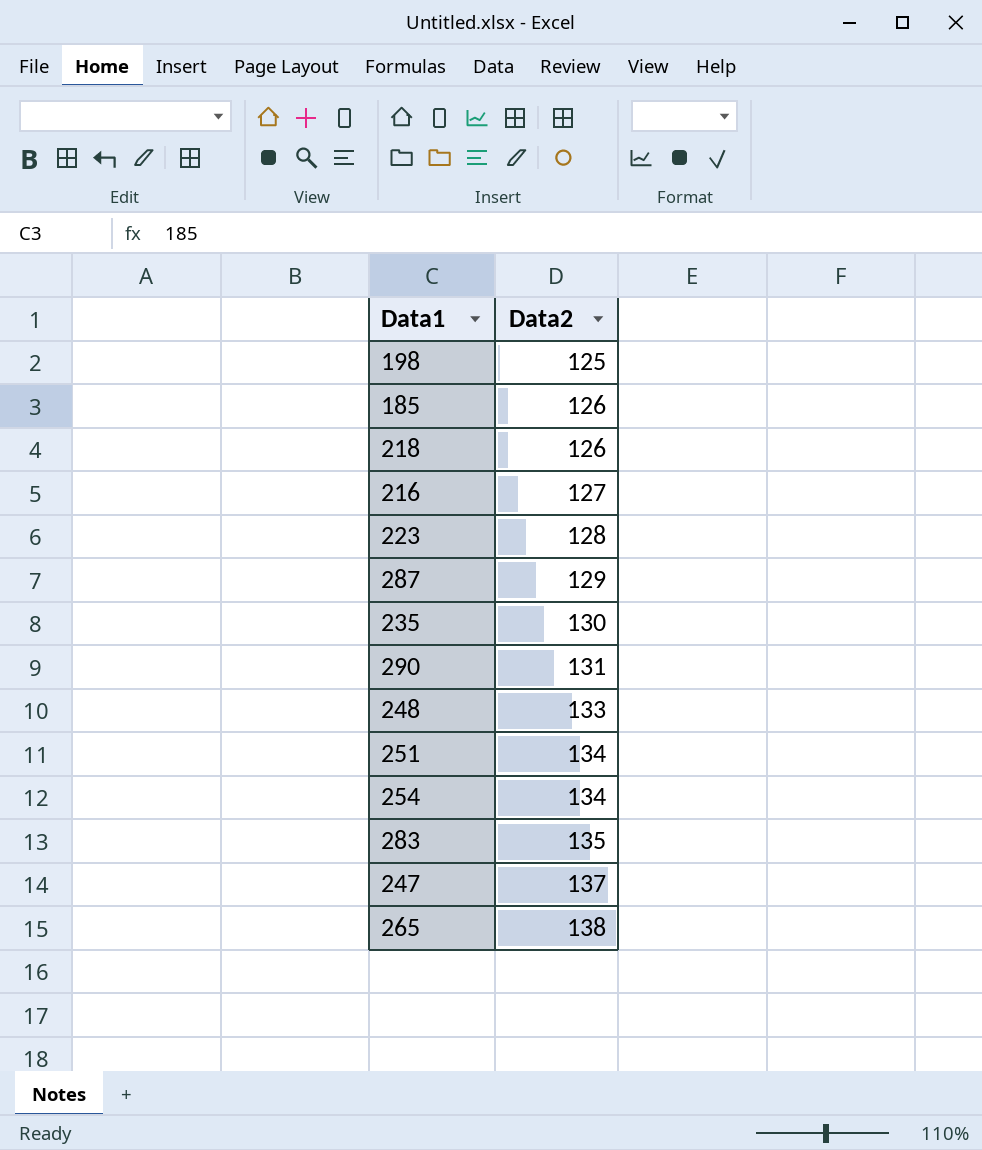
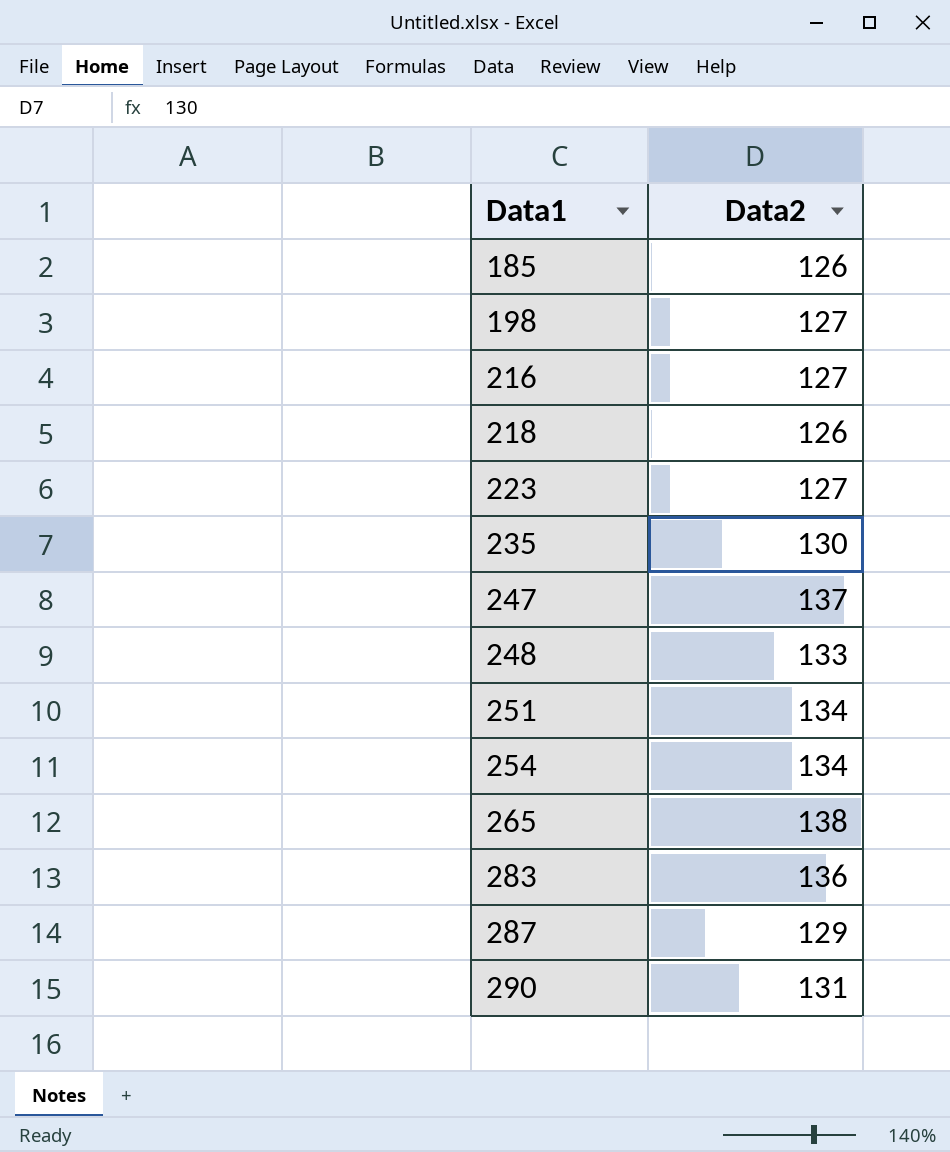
row order: Data2 ascending -> Data1 ascending
198 | Data2: 125 -> 127
223 | Data2: 128 -> 127
283 | Data2: 135 -> 136

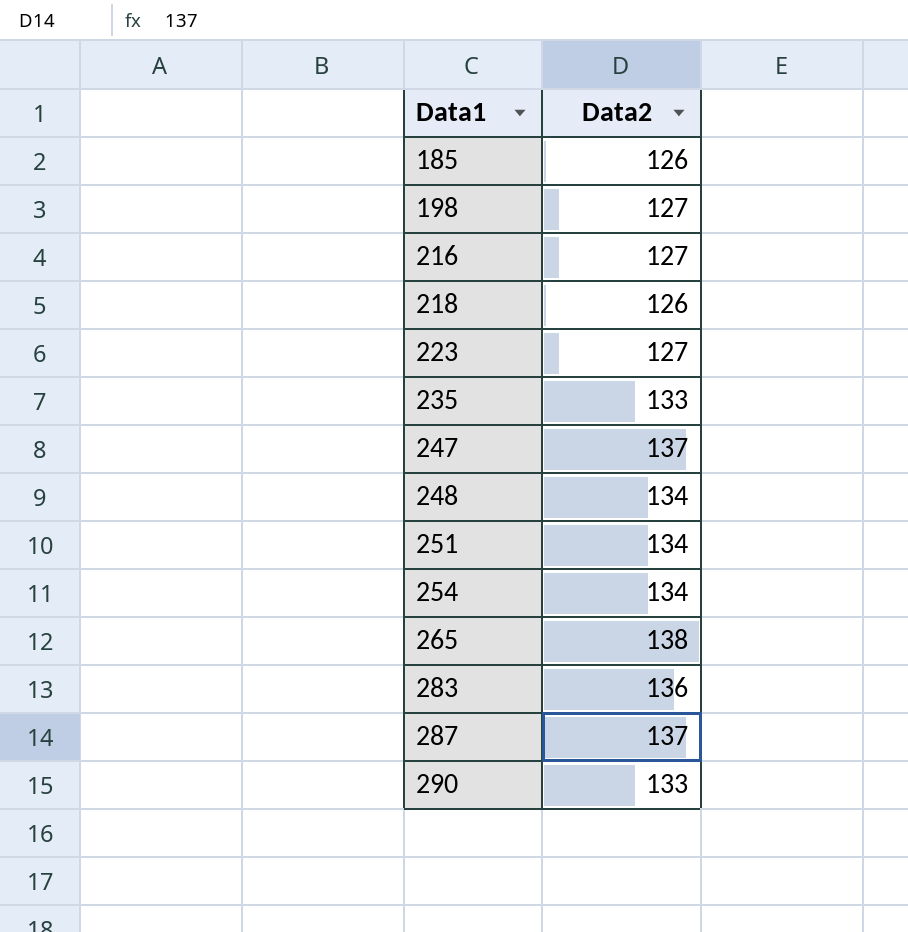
235 | Data2: 130 -> 133
248 | Data2: 133 -> 134
287 | Data2: 129 -> 137
290 | Data2: 131 -> 133

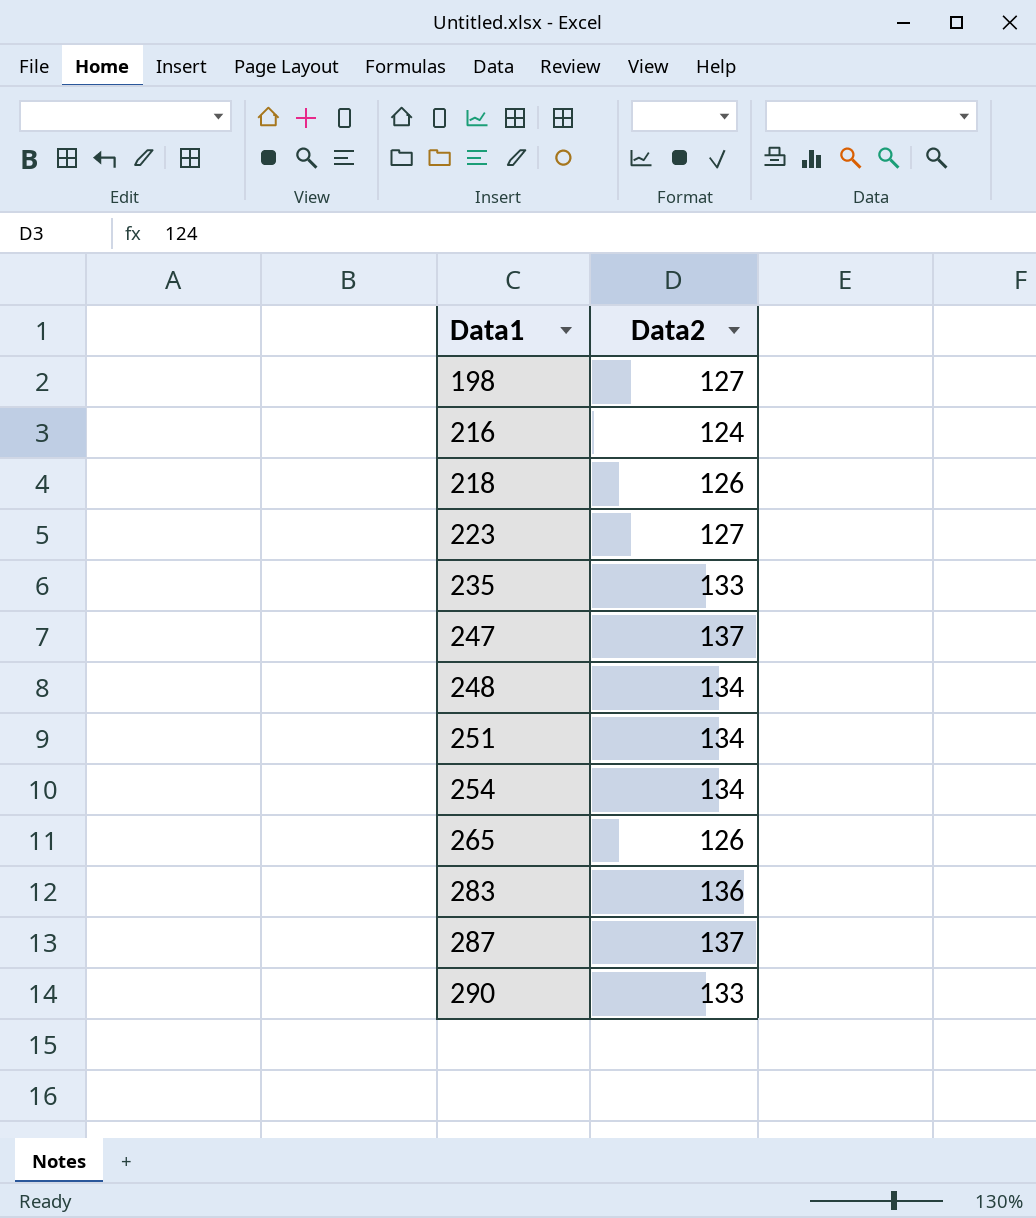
row 185: 126 -> none
216 | Data2: 127 -> 124
265 | Data2: 138 -> 126

